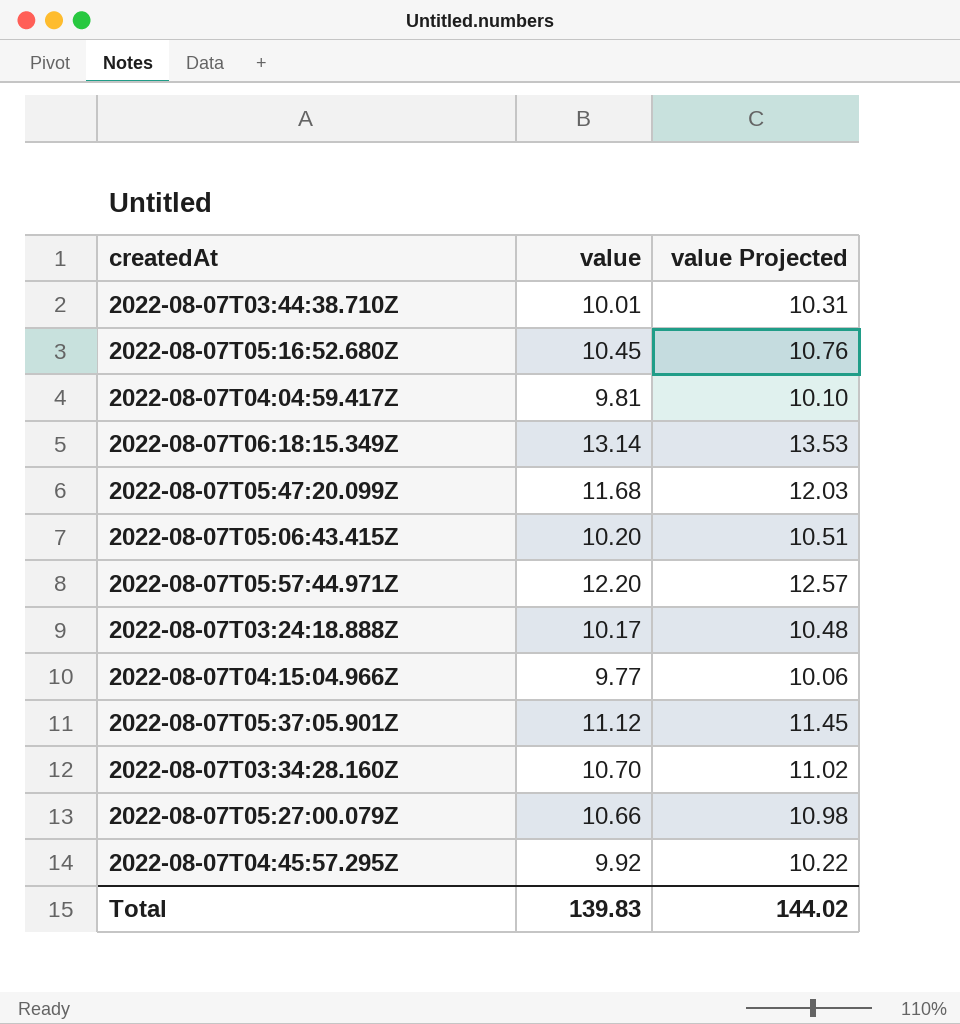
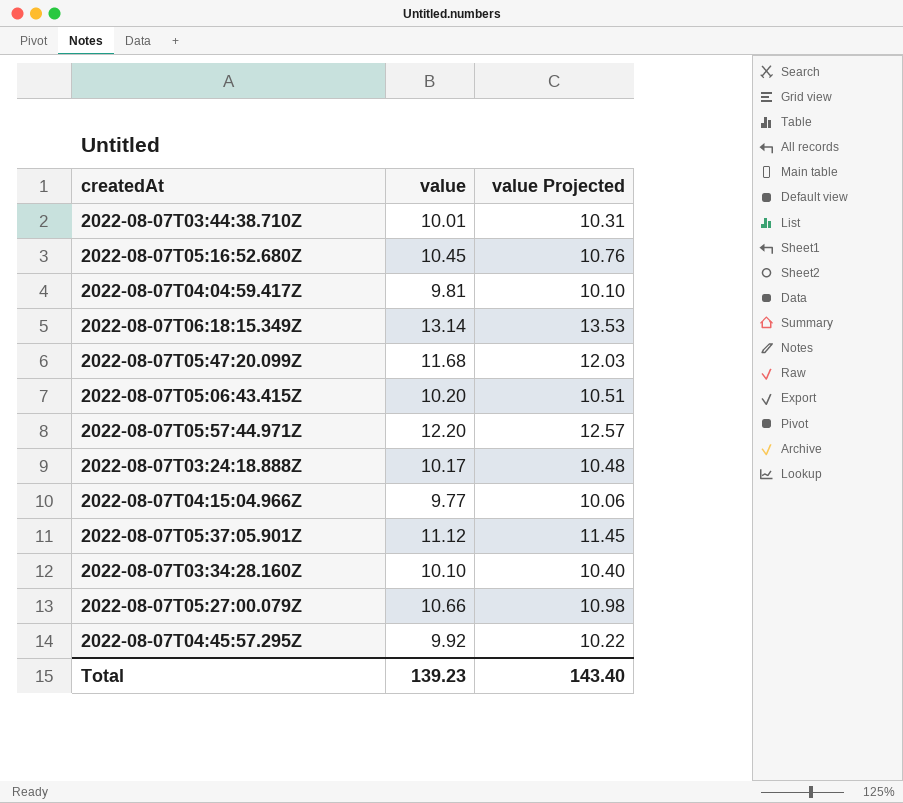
2022-08-07T03:34:28.160Z | value: 10.70 -> 10.10
2022-08-07T03:34:28.160Z | value Projected: 11.02 -> 10.40
Total | value: 139.83 -> 139.23
Total | value Projected: 144.02 -> 143.40

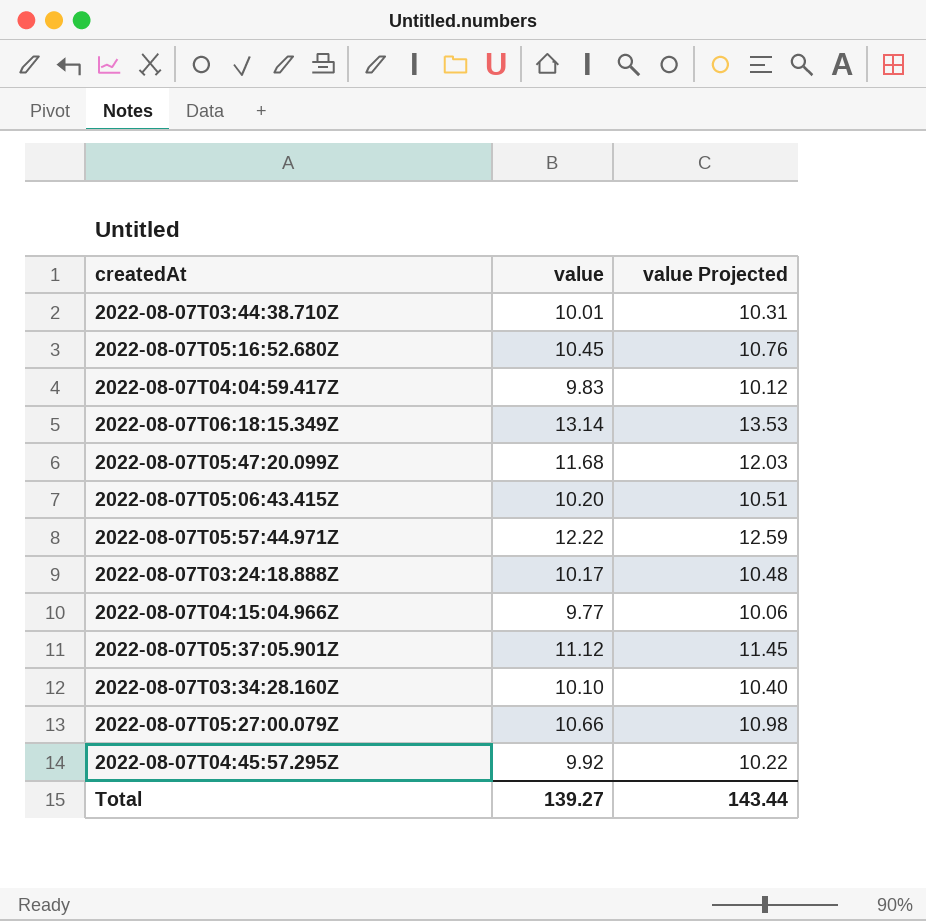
2022-08-07T04:04:59.417Z | value: 9.81 -> 9.83
2022-08-07T04:04:59.417Z | value Projected: 10.10 -> 10.12
2022-08-07T05:57:44.971Z | value: 12.20 -> 12.22
2022-08-07T05:57:44.971Z | value Projected: 12.57 -> 12.59
Total | value: 139.23 -> 139.27
Total | value Projected: 143.40 -> 143.44

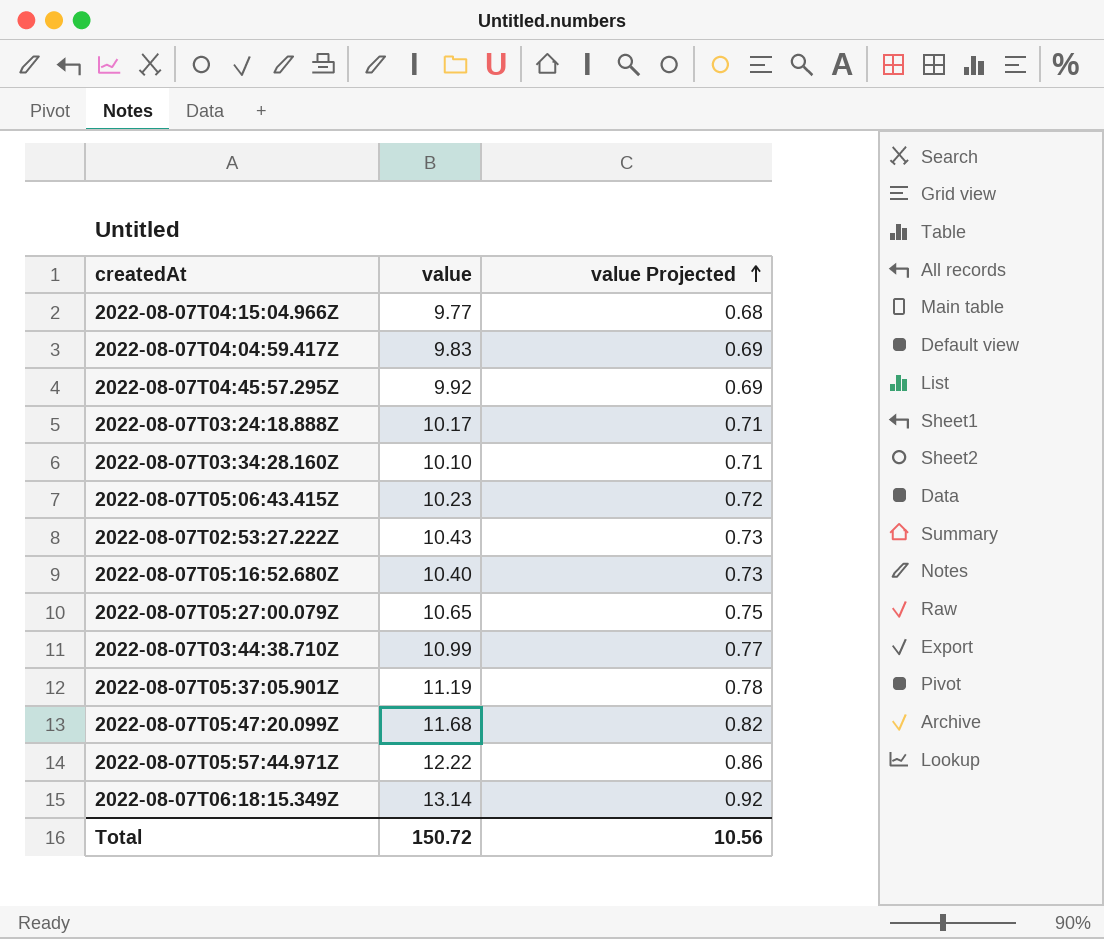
row order: none -> value Projected ascending
column value Projected | formula: [value] * 1.03 -> [value] * 0.07
2022-08-07T05:06:43.415Z | value: 10.20 -> 10.23
row 2022-08-07T02:53:27.222Z: none -> 10.43 | 0.73
2022-08-07T05:16:52.680Z | value: 10.45 -> 10.40
2022-08-07T05:27:00.079Z | value: 10.66 -> 10.65
2022-08-07T03:44:38.710Z | value: 10.01 -> 10.99
2022-08-07T05:37:05.901Z | value: 11.12 -> 11.19
Total | value: 139.27 -> 150.72
Total | value Projected: 143.44 -> 10.56

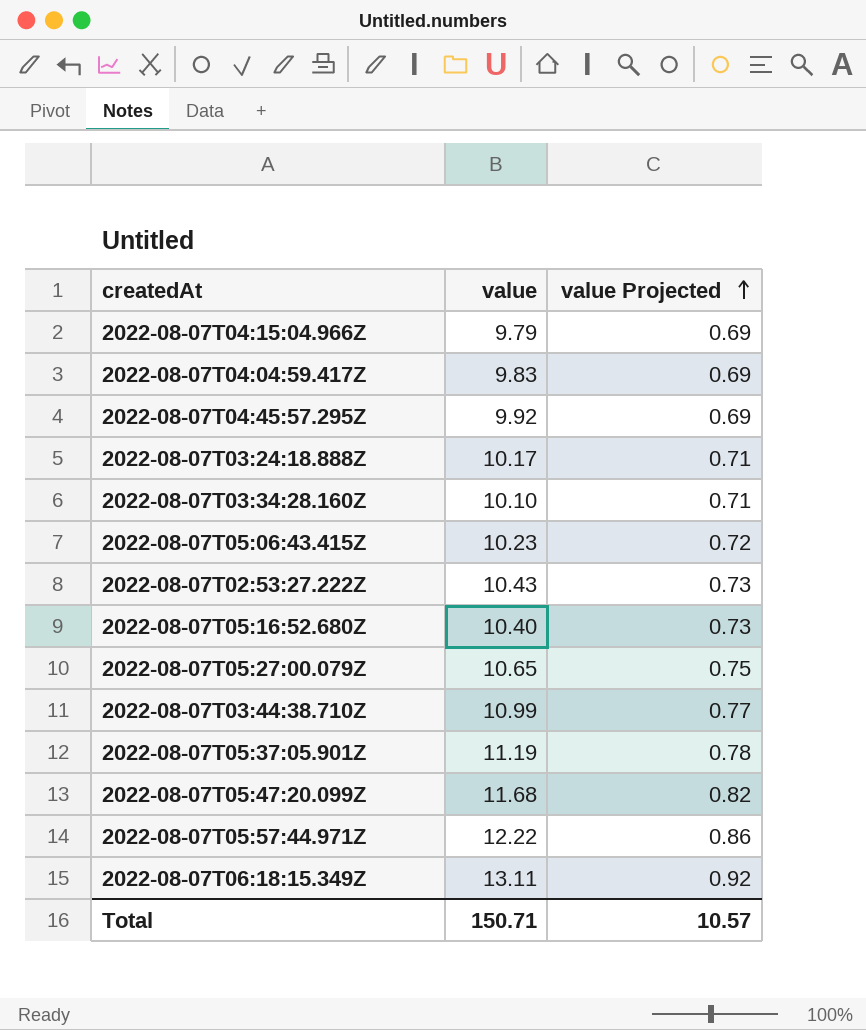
2022-08-07T04:15:04.966Z | value: 9.77 -> 9.79
2022-08-07T04:15:04.966Z | value Projected: 0.68 -> 0.69
2022-08-07T06:18:15.349Z | value: 13.14 -> 13.11
Total | value: 150.72 -> 150.71
Total | value Projected: 10.56 -> 10.57

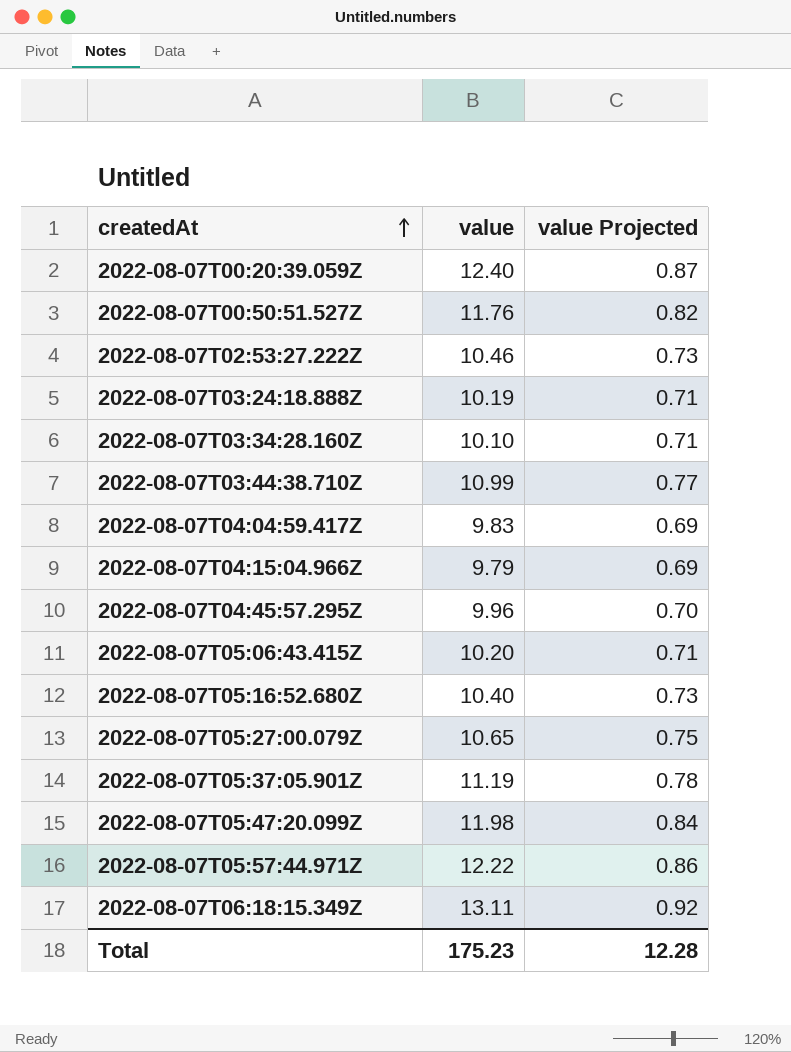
row order: value Projected ascending -> createdAt ascending
row 2022-08-07T00:20:39.059Z: none -> 12.40 | 0.87
row 2022-08-07T00:50:51.527Z: none -> 11.76 | 0.82
2022-08-07T02:53:27.222Z | value: 10.43 -> 10.46
2022-08-07T03:24:18.888Z | value: 10.17 -> 10.19
2022-08-07T04:45:57.295Z | value: 9.92 -> 9.96
2022-08-07T04:45:57.295Z | value Projected: 0.69 -> 0.70
2022-08-07T05:06:43.415Z | value: 10.23 -> 10.20
2022-08-07T05:06:43.415Z | value Projected: 0.72 -> 0.71
2022-08-07T05:47:20.099Z | value: 11.68 -> 11.98
2022-08-07T05:47:20.099Z | value Projected: 0.82 -> 0.84
Total | value: 150.71 -> 175.23
Total | value Projected: 10.57 -> 12.28

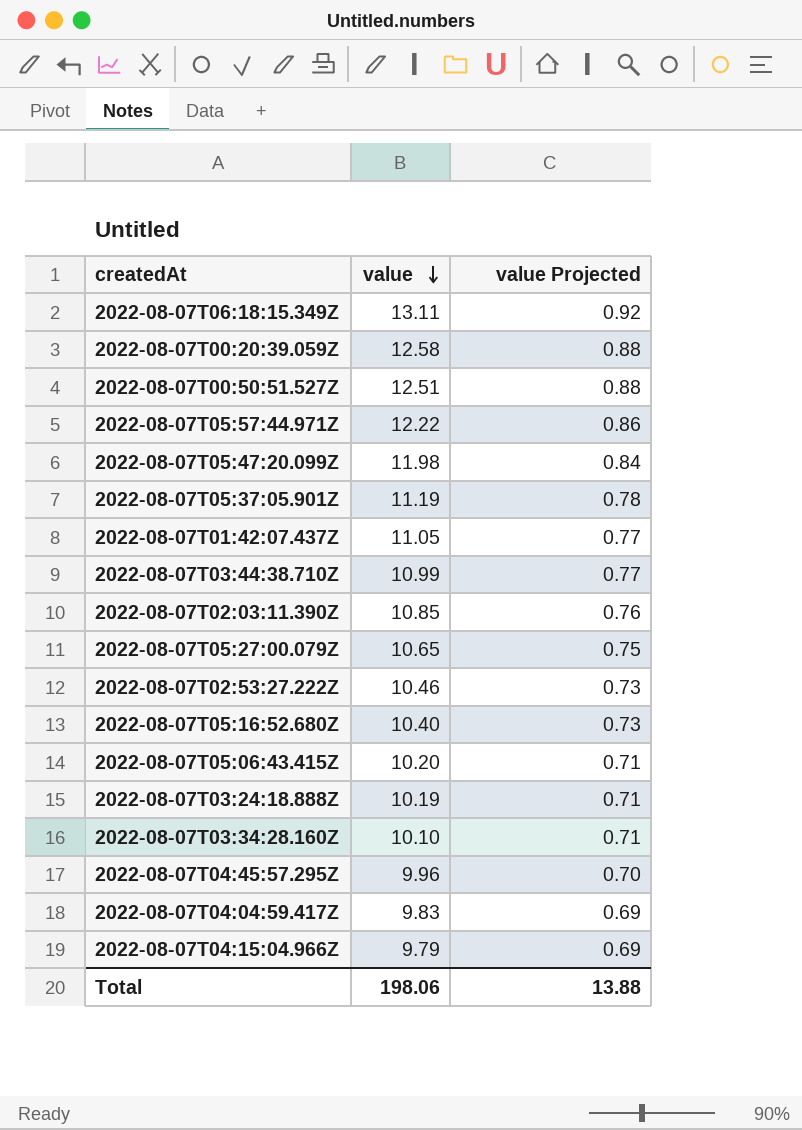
row order: createdAt ascending -> value descending
2022-08-07T00:20:39.059Z | value: 12.40 -> 12.58
2022-08-07T00:20:39.059Z | value Projected: 0.87 -> 0.88
2022-08-07T00:50:51.527Z | value: 11.76 -> 12.51
2022-08-07T00:50:51.527Z | value Projected: 0.82 -> 0.88
row 2022-08-07T01:42:07.437Z: none -> 11.05 | 0.77
row 2022-08-07T02:03:11.390Z: none -> 10.85 | 0.76
Total | value: 175.23 -> 198.06
Total | value Projected: 12.28 -> 13.88

